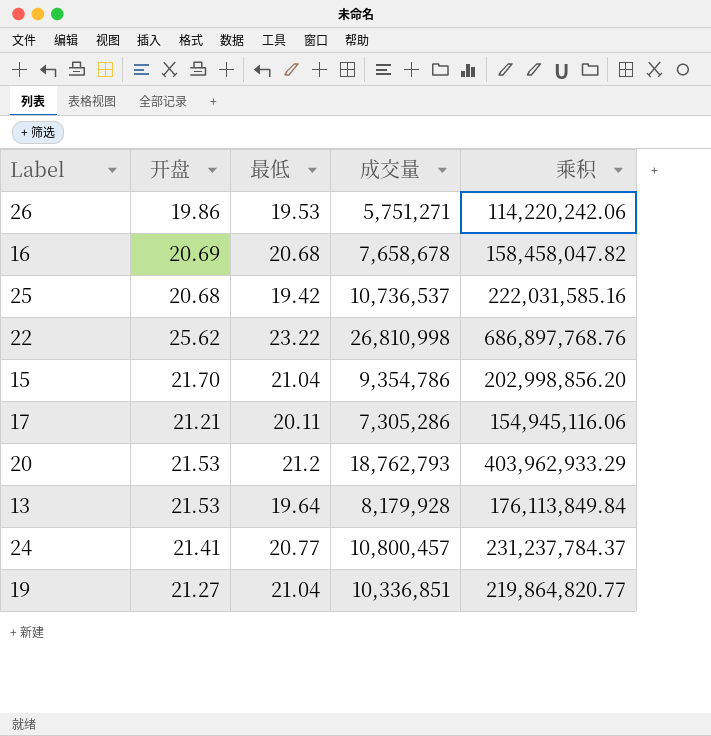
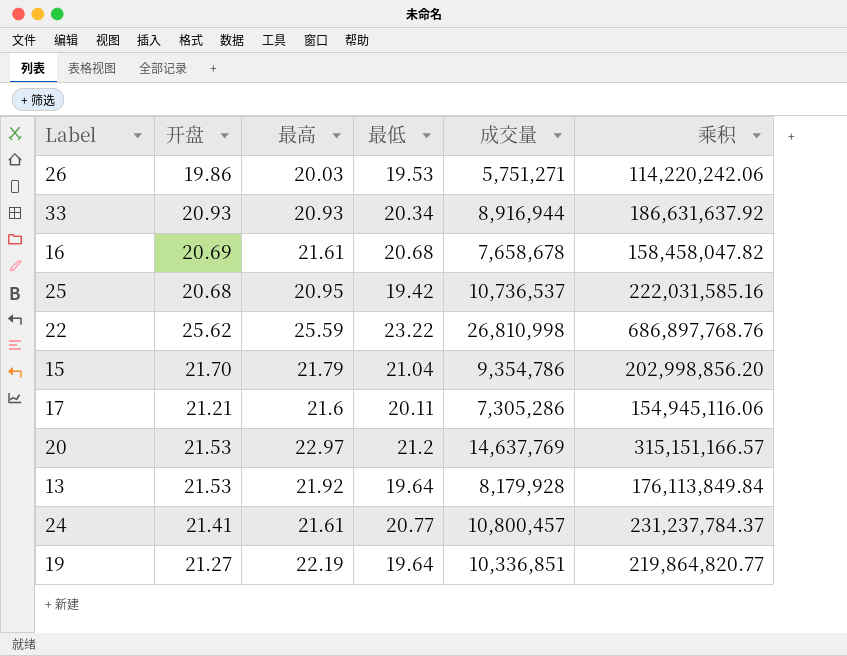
column 最高 | position: none -> 3
row 33: none -> 20.93 | 20.93 | 20.34 | 8,916,944 | 186,631,637.92
20 | 成交量: 18,762,793 -> 14,637,769
20 | 乘积: 403,962,933.29 -> 315,151,166.57
19 | 最低: 21.04 -> 19.64

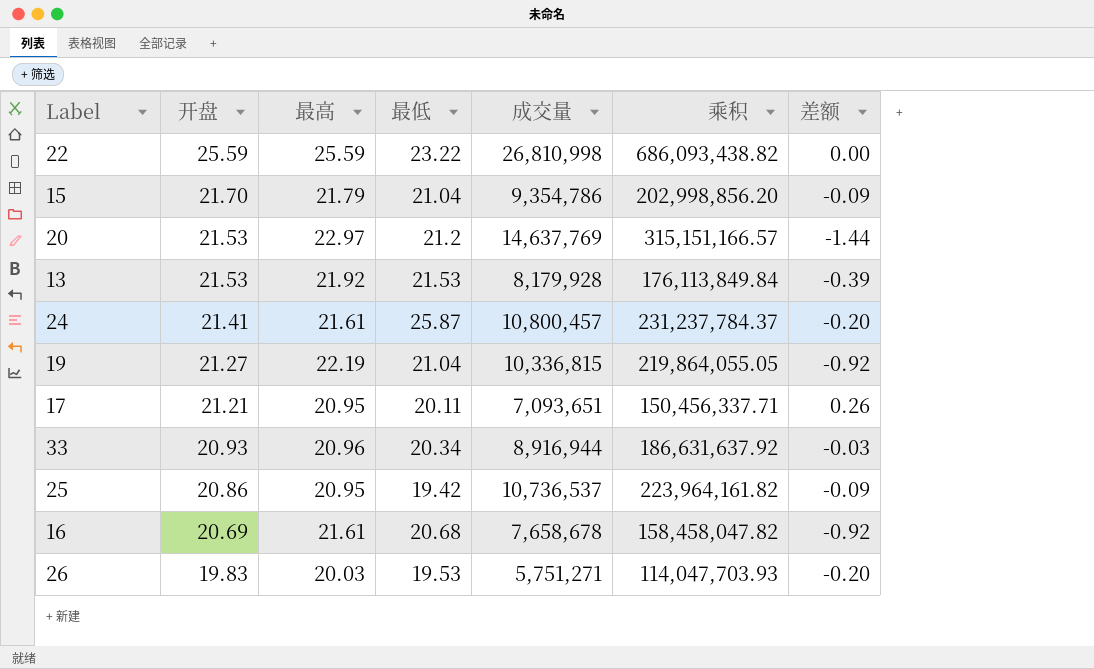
row order: none -> 开盘 descending
column 差额 | formula: none -> [开盘] - [最高]
22 | 开盘: 25.62 -> 25.59
22 | 乘积: 686,897,768.76 -> 686,093,438.82
13 | 最低: 19.64 -> 21.53
24 | 最低: 20.77 -> 25.87
19 | 最低: 19.64 -> 21.04
19 | 成交量: 10,336,851 -> 10,336,815
19 | 乘积: 219,864,820.77 -> 219,864,055.05
17 | 最高: 21.6 -> 20.95
17 | 成交量: 7,305,286 -> 7,093,651
17 | 乘积: 154,945,116.06 -> 150,456,337.71
33 | 最高: 20.93 -> 20.96
25 | 开盘: 20.68 -> 20.86
25 | 乘积: 222,031,585.16 -> 223,964,161.82
26 | 开盘: 19.86 -> 19.83
26 | 乘积: 114,220,242.06 -> 114,047,703.93

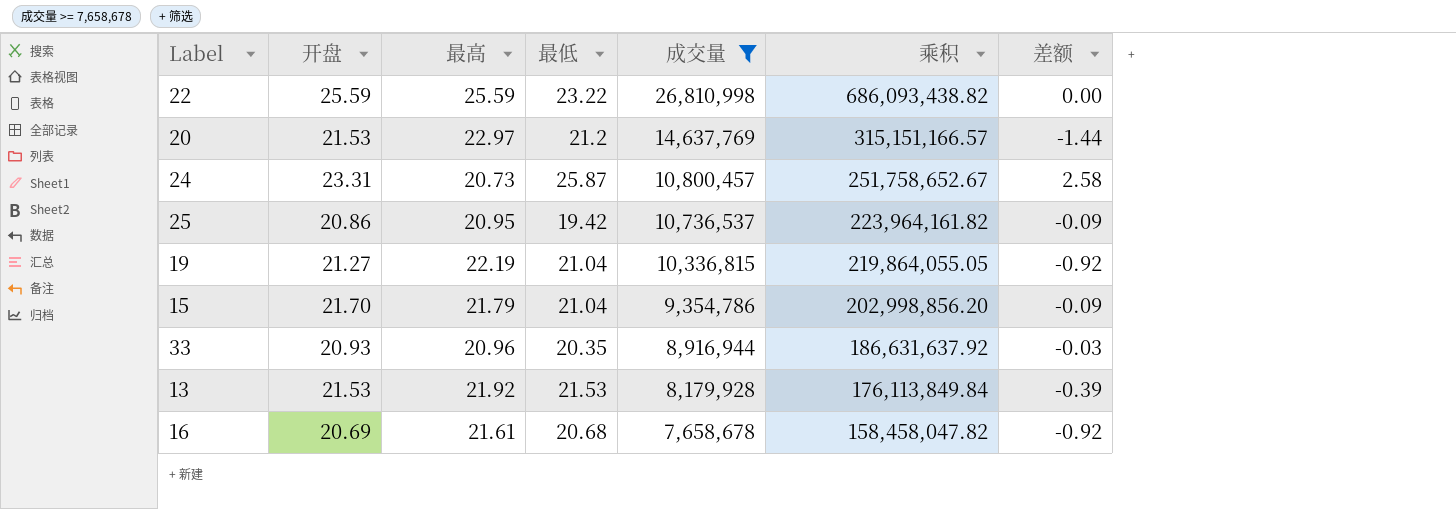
filter: none -> 成交量 >= 7,658,678
row order: 开盘 descending -> 成交量 descending
24 | 开盘: 21.41 -> 23.31
24 | 最高: 21.61 -> 20.73
24 | 乘积: 231,237,784.37 -> 251,758,652.67
24 | 差额: -0.20 -> 2.58
33 | 最低: 20.34 -> 20.35

